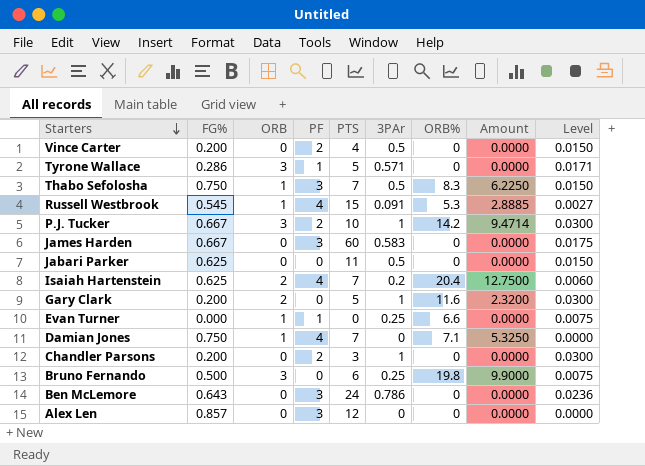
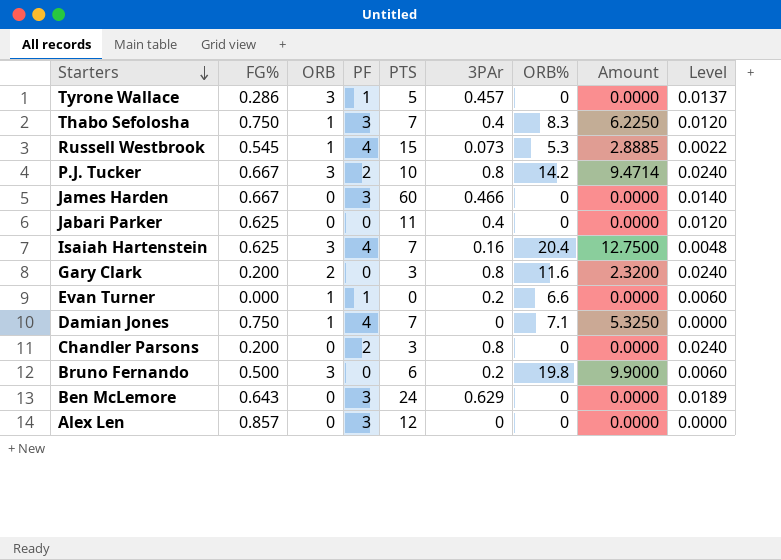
row Vince Carter: 0.200 | 0 | 2 | 4 | 0.5 | 0 | 0.0000 | 0.0150 -> none
Tyrone Wallace | 3PAr: 0.571 -> 0.457
Tyrone Wallace | Level: 0.0171 -> 0.0137
Thabo Sefolosha | 3PAr: 0.5 -> 0.4
Thabo Sefolosha | Level: 0.0150 -> 0.0120
Russell Westbrook | 3PAr: 0.091 -> 0.073
Russell Westbrook | Level: 0.0027 -> 0.0022
P.J. Tucker | 3PAr: 1 -> 0.8
P.J. Tucker | Level: 0.0300 -> 0.0240
James Harden | 3PAr: 0.583 -> 0.466
James Harden | Level: 0.0175 -> 0.0140
Jabari Parker | 3PAr: 0.5 -> 0.4
Jabari Parker | Level: 0.0150 -> 0.0120
Isaiah Hartenstein | ORB: 2 -> 3
Isaiah Hartenstein | 3PAr: 0.2 -> 0.16
Isaiah Hartenstein | Level: 0.0060 -> 0.0048
Gary Clark | PTS: 5 -> 3
Gary Clark | 3PAr: 1 -> 0.8
Gary Clark | Level: 0.0300 -> 0.0240
Evan Turner | 3PAr: 0.25 -> 0.2
Evan Turner | Level: 0.0075 -> 0.0060
Chandler Parsons | 3PAr: 1 -> 0.8
Chandler Parsons | Level: 0.0300 -> 0.0240
Bruno Fernando | 3PAr: 0.25 -> 0.2
Bruno Fernando | Level: 0.0075 -> 0.0060
Ben McLemore | 3PAr: 0.786 -> 0.629
Ben McLemore | Level: 0.0236 -> 0.0189

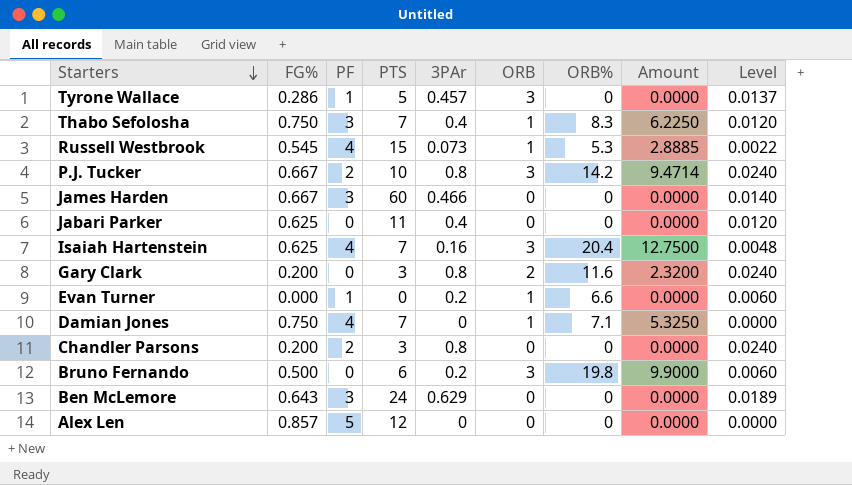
column ORB | position: 3 -> 6
Alex Len | PF: 3 -> 5

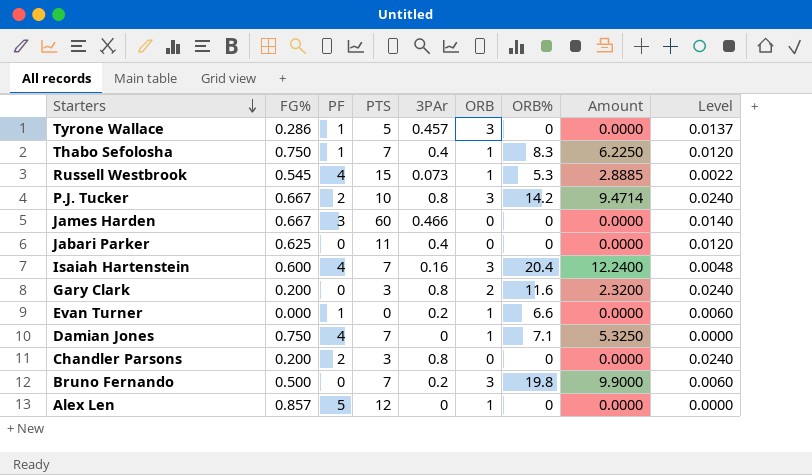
row Ben McLemore: 0.643 | 3 | 24 | 0.629 | 0 | 0 | 0.0000 | 0.0189 -> none
Thabo Sefolosha | PF: 3 -> 1
Isaiah Hartenstein | FG%: 0.625 -> 0.600
Isaiah Hartenstein | Amount: 12.7500 -> 12.2400
Bruno Fernando | PTS: 6 -> 7
Alex Len | ORB: 0 -> 1

